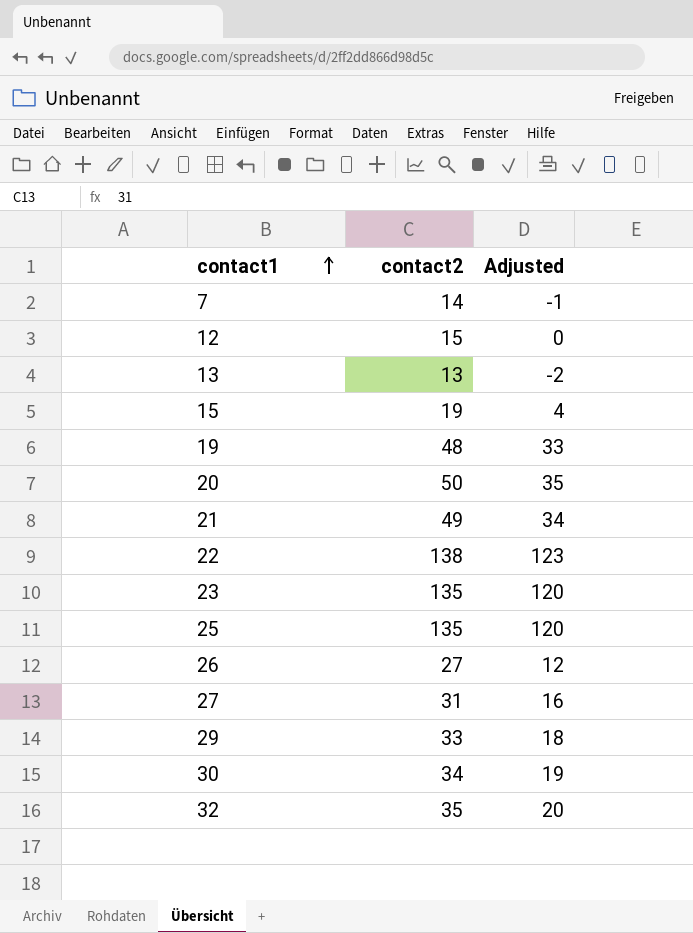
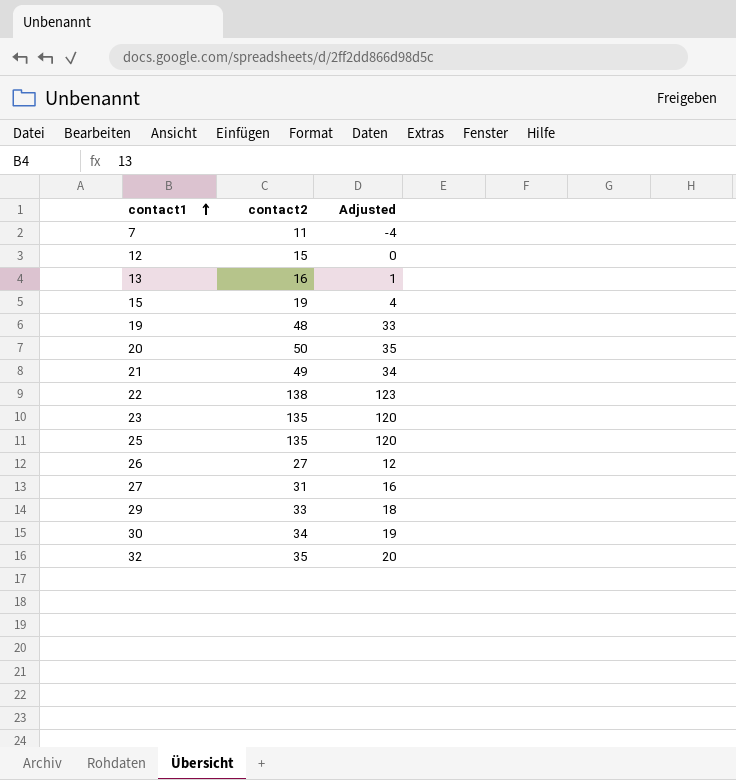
7 | contact2: 14 -> 11
7 | Adjusted: -1 -> -4
13 | contact2: 13 -> 16
13 | Adjusted: -2 -> 1

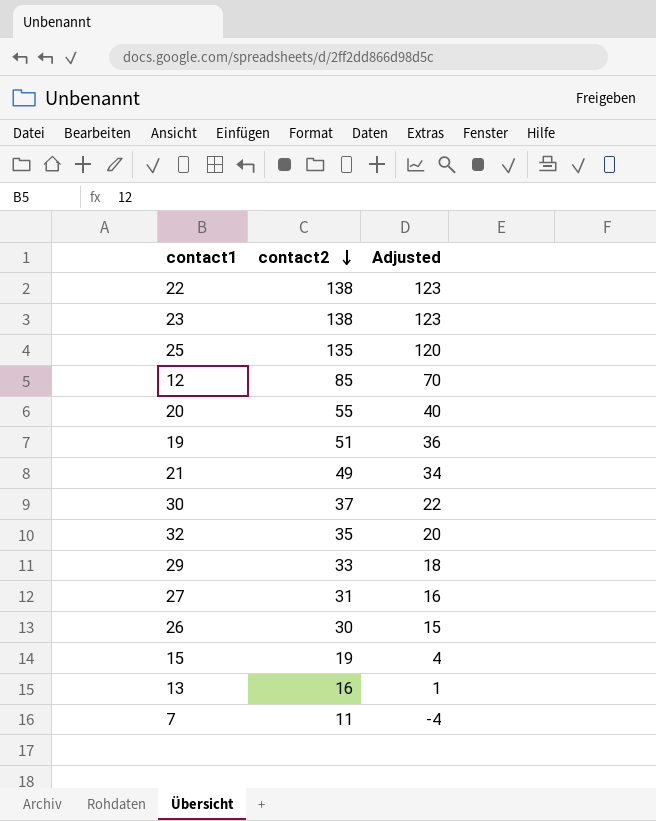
row order: contact1 ascending -> contact2 descending
23 | contact2: 135 -> 138
23 | Adjusted: 120 -> 123
12 | contact2: 15 -> 85
12 | Adjusted: 0 -> 70
20 | contact2: 50 -> 55
20 | Adjusted: 35 -> 40
19 | contact2: 48 -> 51
19 | Adjusted: 33 -> 36
30 | contact2: 34 -> 37
30 | Adjusted: 19 -> 22
26 | contact2: 27 -> 30
26 | Adjusted: 12 -> 15

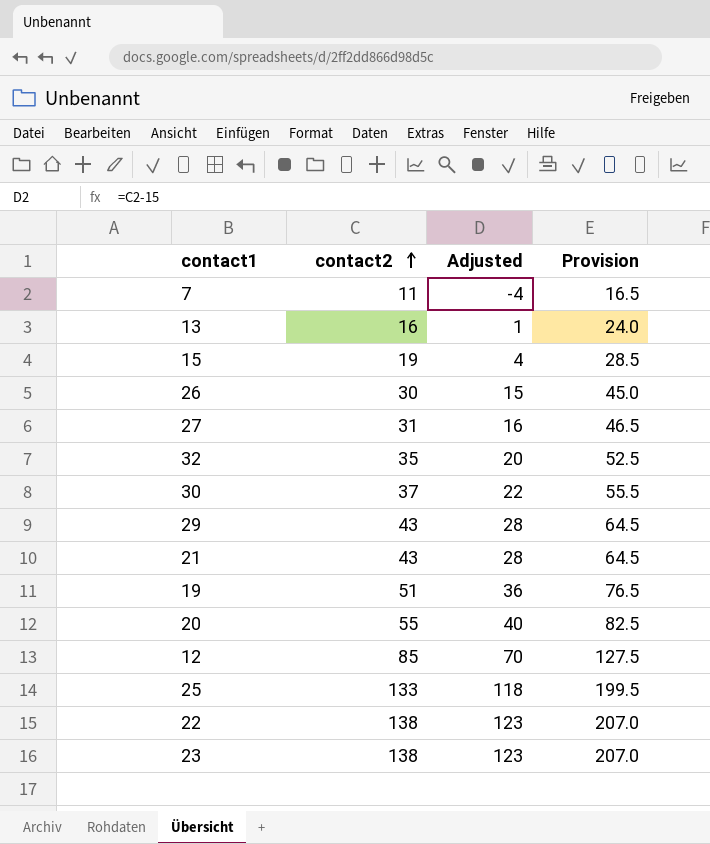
row order: contact2 descending -> contact2 ascending
column Provision | formula: none -> [contact2] * 1.5
29 | contact2: 33 -> 43
29 | Adjusted: 18 -> 28
21 | contact2: 49 -> 43
21 | Adjusted: 34 -> 28
25 | contact2: 135 -> 133
25 | Adjusted: 120 -> 118

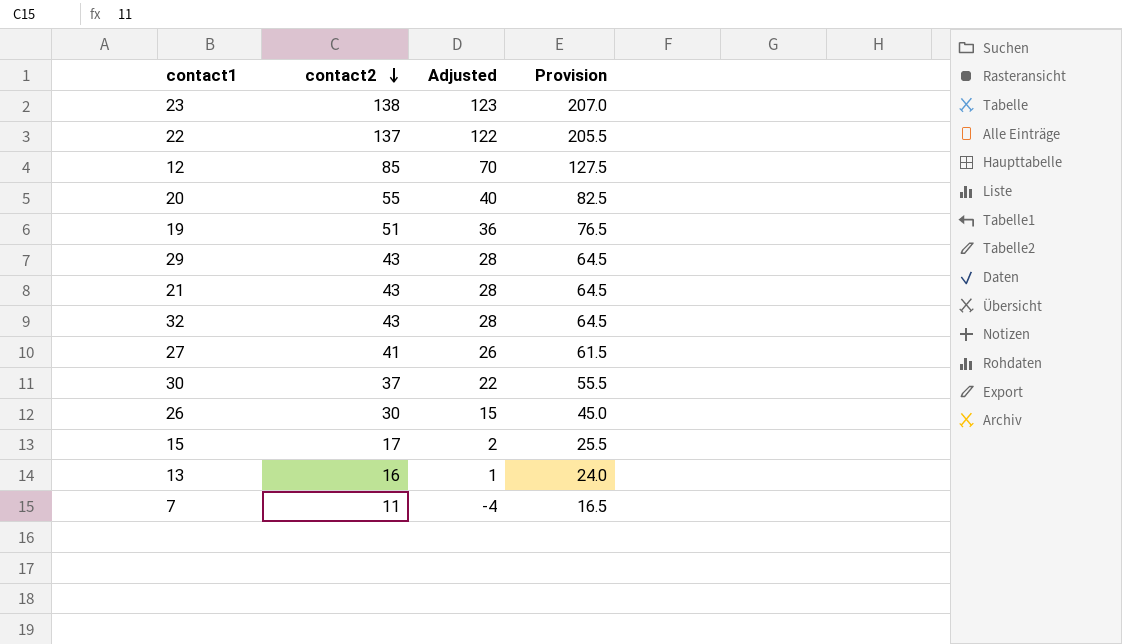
row order: contact2 ascending -> contact2 descending
row 25: 133 | 118 | 199.5 -> none
22 | contact2: 138 -> 137
22 | Adjusted: 123 -> 122
22 | Provision: 207.0 -> 205.5
32 | contact2: 35 -> 43
32 | Adjusted: 20 -> 28
32 | Provision: 52.5 -> 64.5
27 | contact2: 31 -> 41
27 | Adjusted: 16 -> 26
27 | Provision: 46.5 -> 61.5
15 | contact2: 19 -> 17
15 | Adjusted: 4 -> 2
15 | Provision: 28.5 -> 25.5

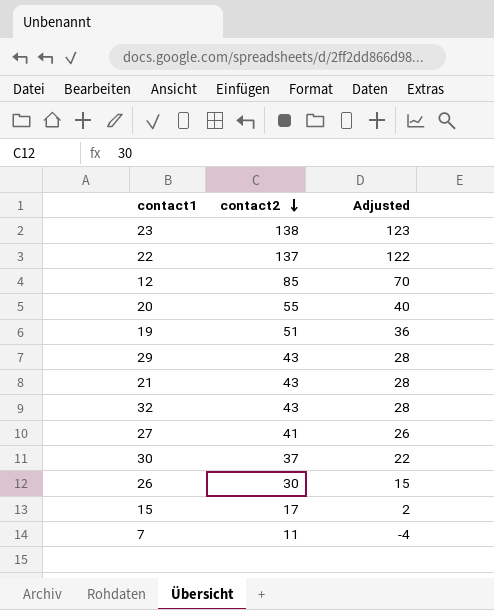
column Provision | formula: [contact2] * 1.5 -> none
row 13: 16 | 1 | 24.0 -> none

